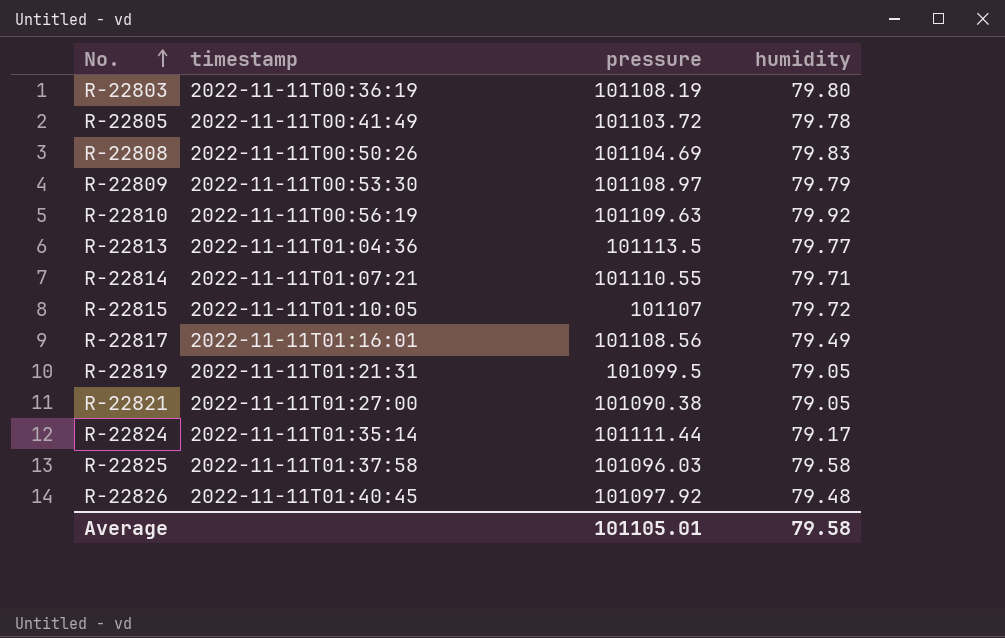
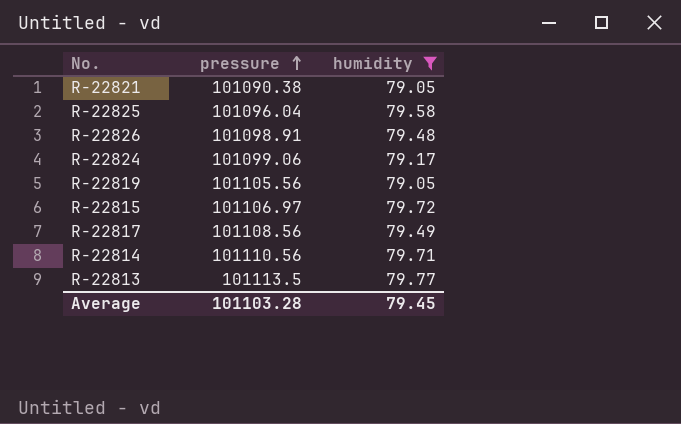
filter: none -> humidity <= 79.77
row order: No. ascending -> pressure ascending
column timestamp | position: 2 -> none
R-22825 | pressure: 101096.03 -> 101096.04
R-22826 | pressure: 101097.92 -> 101098.91
R-22824 | pressure: 101111.44 -> 101099.06
R-22819 | pressure: 101099.5 -> 101105.56
R-22815 | pressure: 101107 -> 101106.97
R-22814 | pressure: 101110.55 -> 101110.56
Average | pressure: 101105.01 -> 101103.28
Average | humidity: 79.58 -> 79.45

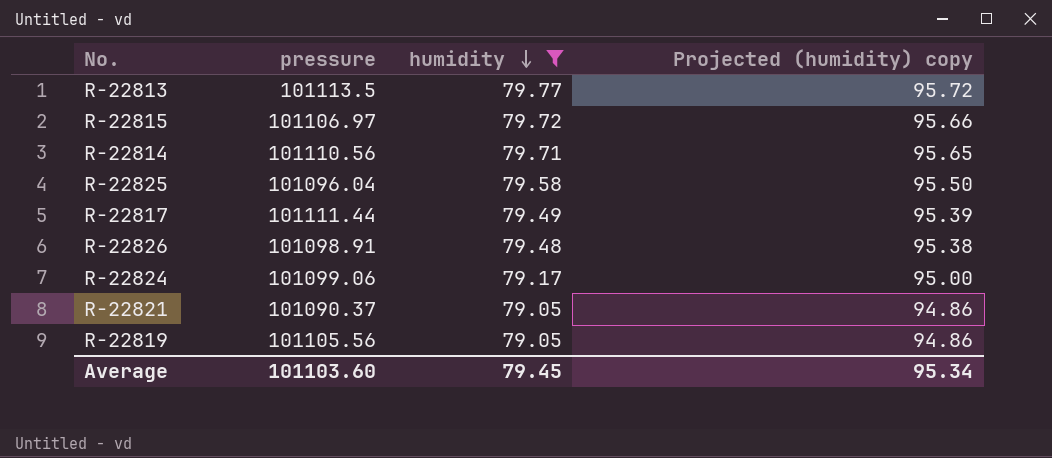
row order: pressure ascending -> humidity descending
column Projected (humidity) copy | formula: none -> [humidity] * 1.2
R-22817 | pressure: 101108.56 -> 101111.44
R-22821 | pressure: 101090.38 -> 101090.37
Average | pressure: 101103.28 -> 101103.60

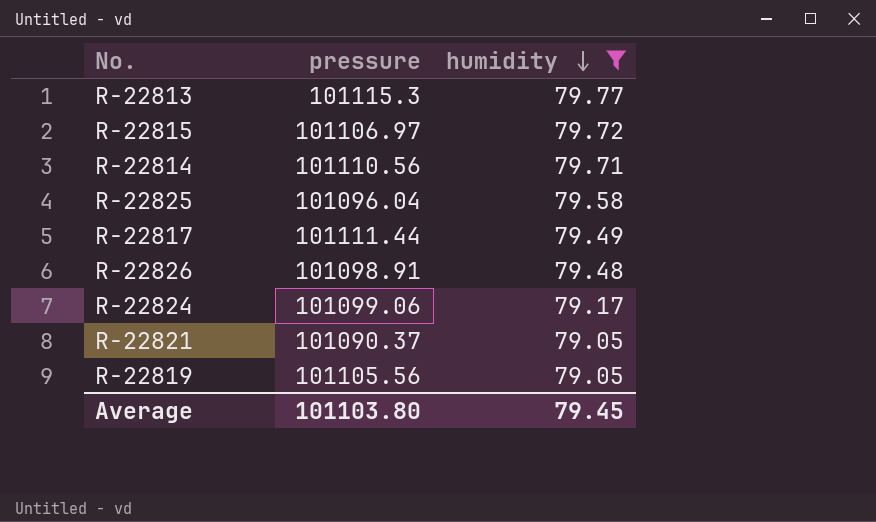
column Projected (humidity) copy | formula: [humidity] * 1.2 -> none
R-22813 | pressure: 101113.5 -> 101115.3
Average | pressure: 101103.60 -> 101103.80

